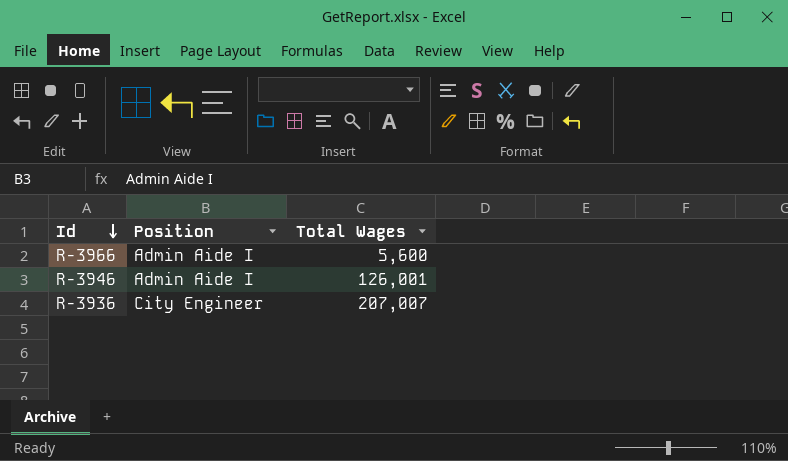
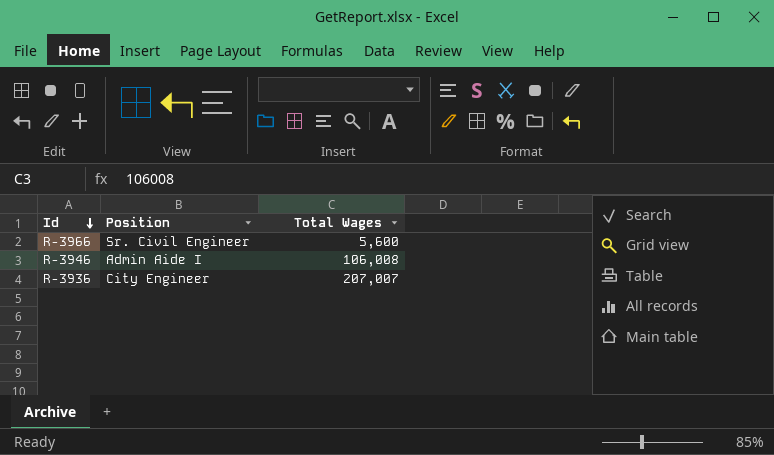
R-3966 | Position: Admin Aide I -> Sr. Civil Engineer
R-3946 | Total Wages: 126,001 -> 106,008

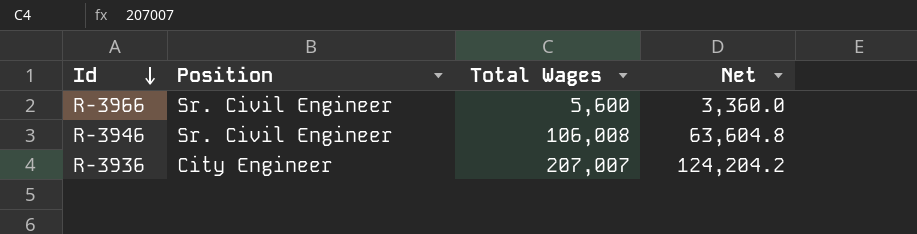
column Net | formula: none -> [Total Wages] * 0.6
R-3946 | Position: Admin Aide I -> Sr. Civil Engineer

